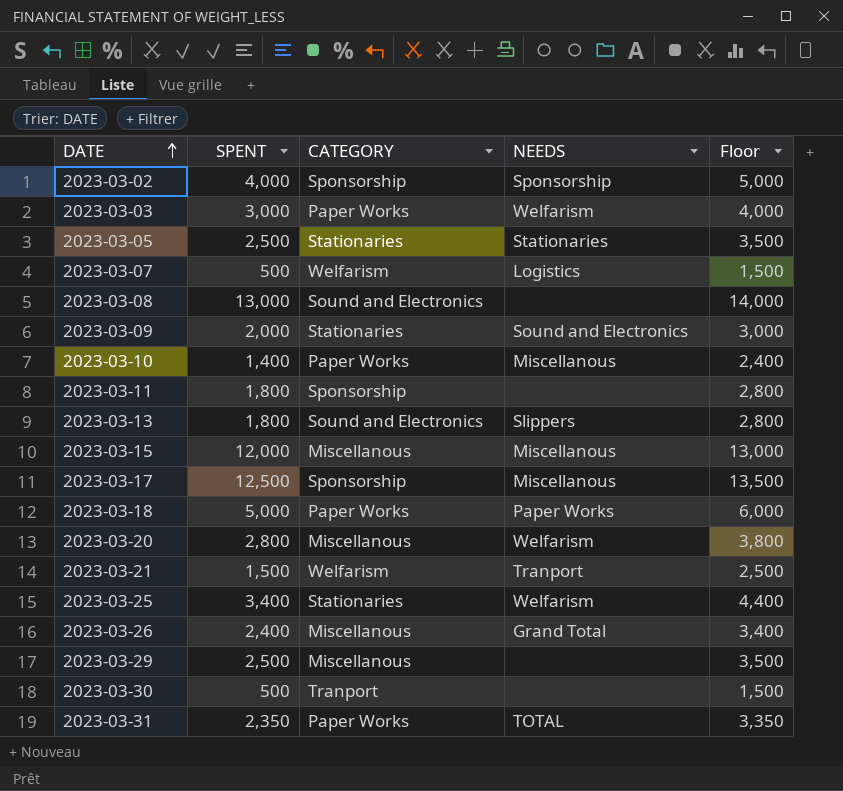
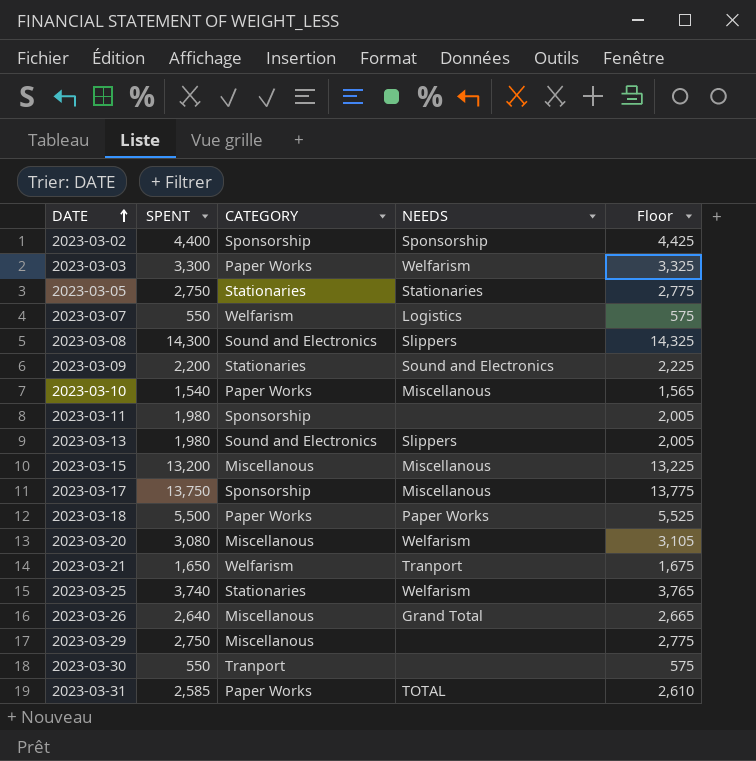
column Floor | formula: [SPENT] + 1000 -> [SPENT] + 25
2023-03-02 | SPENT: 4,000 -> 4,400
2023-03-03 | SPENT: 3,000 -> 3,300
2023-03-05 | SPENT: 2,500 -> 2,750
2023-03-07 | SPENT: 500 -> 550
2023-03-08 | SPENT: 13,000 -> 14,300
2023-03-08 | NEEDS: none -> Slippers
2023-03-09 | SPENT: 2,000 -> 2,200
2023-03-10 | SPENT: 1,400 -> 1,540
2023-03-11 | SPENT: 1,800 -> 1,980
2023-03-13 | SPENT: 1,800 -> 1,980
2023-03-15 | SPENT: 12,000 -> 13,200
2023-03-17 | SPENT: 12,500 -> 13,750
2023-03-18 | SPENT: 5,000 -> 5,500
2023-03-20 | SPENT: 2,800 -> 3,080
2023-03-21 | SPENT: 1,500 -> 1,650
2023-03-25 | SPENT: 3,400 -> 3,740
2023-03-26 | SPENT: 2,400 -> 2,640
2023-03-29 | SPENT: 2,500 -> 2,750
2023-03-30 | SPENT: 500 -> 550
2023-03-31 | SPENT: 2,350 -> 2,585

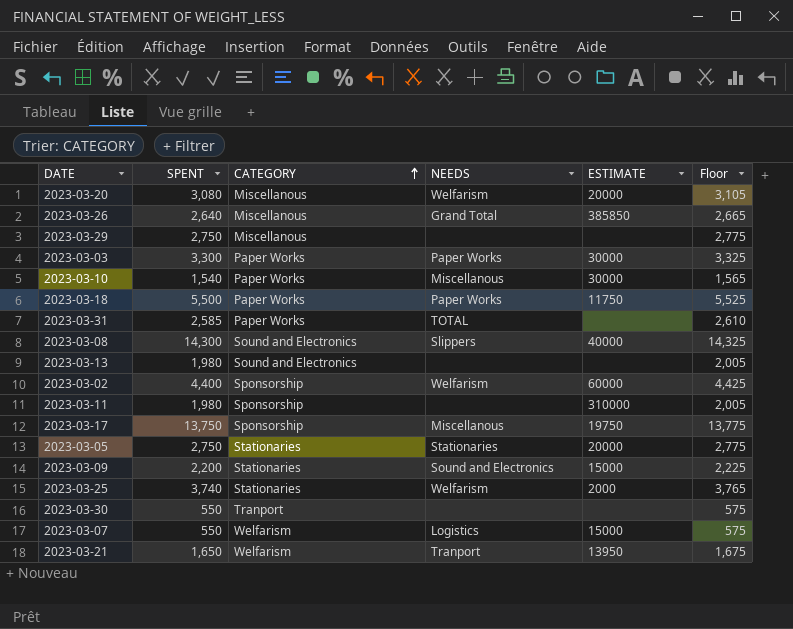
row order: DATE ascending -> CATEGORY ascending
column ESTIMATE | position: none -> 5
row 2023-03-15: 13,200 | Miscellanous | Miscellanous | 13,225 -> none
2023-03-03 | NEEDS: Welfarism -> Paper Works
2023-03-13 | NEEDS: Slippers -> none
2023-03-02 | NEEDS: Sponsorship -> Welfarism

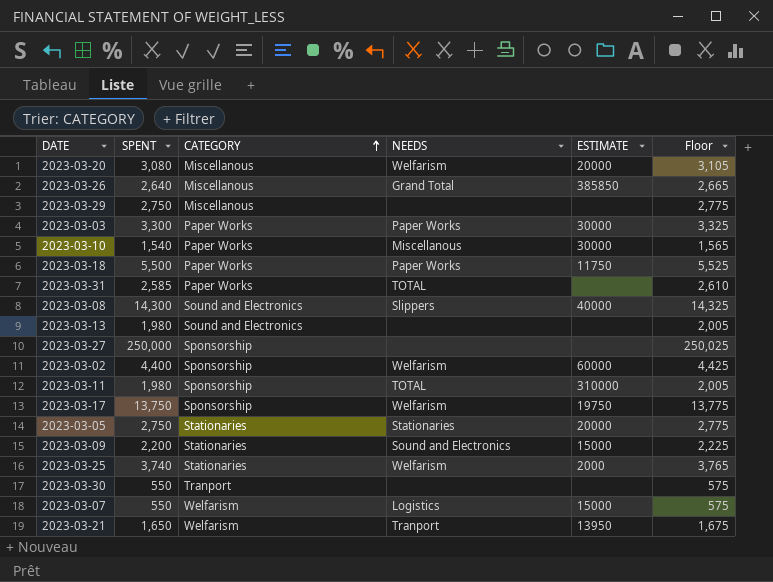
row 2023-03-27: none -> 250,000 | Sponsorship | none | none | 250,025
2023-03-11 | NEEDS: none -> TOTAL
2023-03-17 | NEEDS: Miscellanous -> Welfarism

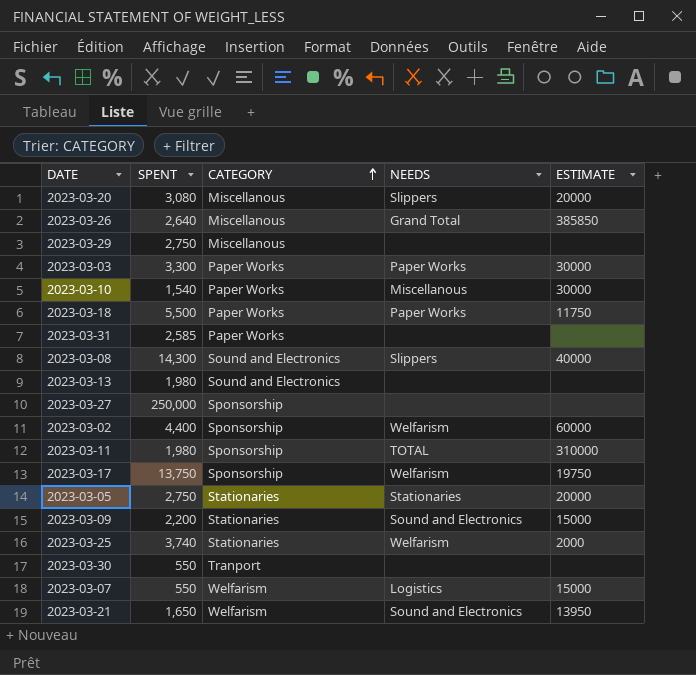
column Floor | formula: [SPENT] + 25 -> none
2023-03-20 | NEEDS: Welfarism -> Slippers
2023-03-31 | NEEDS: TOTAL -> none
2023-03-21 | NEEDS: Tranport -> Sound and Electronics

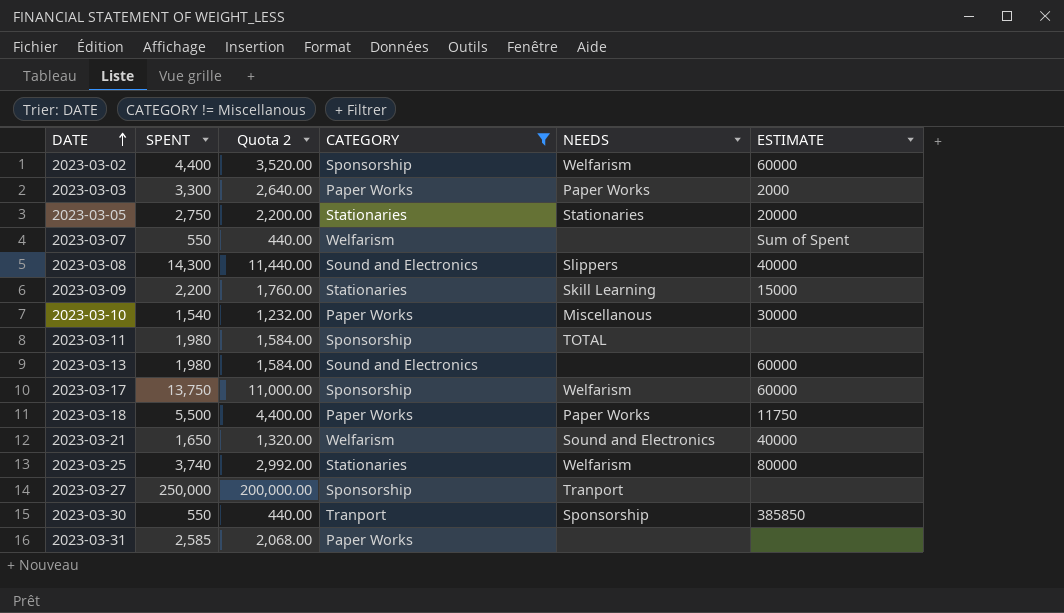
filter: none -> CATEGORY != Miscellanous
row order: CATEGORY ascending -> DATE ascending
column Quota 2 | formula: none -> [SPENT] * 0.8
2023-03-03 | ESTIMATE: 30000 -> 2000
2023-03-07 | NEEDS: Logistics -> none
2023-03-07 | ESTIMATE: 15000 -> Sum of Spent
2023-03-09 | NEEDS: Sound and Electronics -> Skill Learning
2023-03-11 | ESTIMATE: 310000 -> none
2023-03-13 | ESTIMATE: none -> 60000
2023-03-17 | ESTIMATE: 19750 -> 60000
2023-03-21 | ESTIMATE: 13950 -> 40000
2023-03-25 | ESTIMATE: 2000 -> 80000
2023-03-27 | NEEDS: none -> Tranport
2023-03-30 | NEEDS: none -> Sponsorship
2023-03-30 | ESTIMATE: none -> 385850

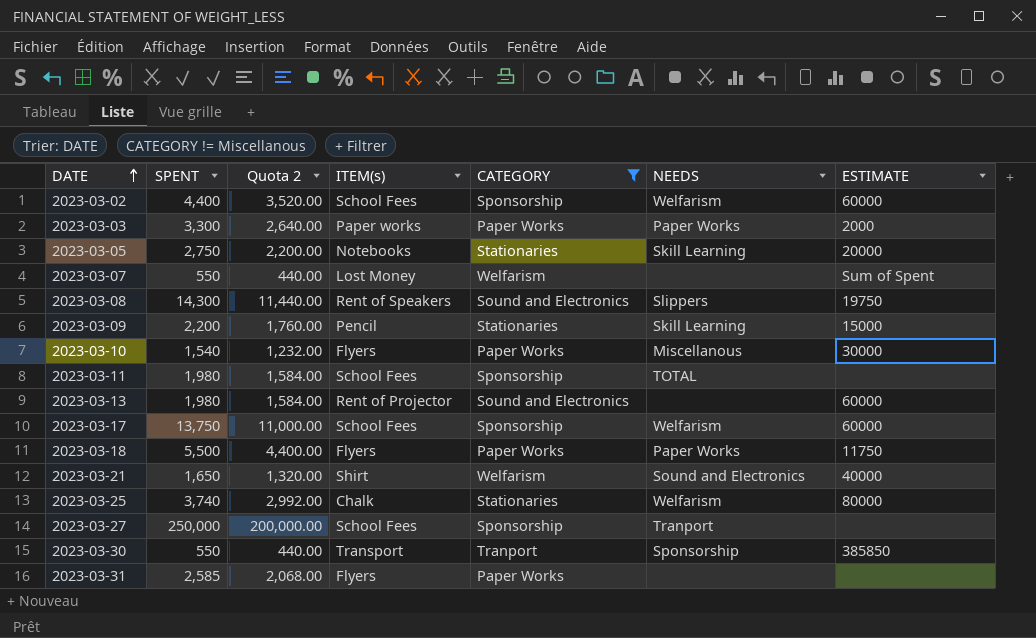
column ITEM(s) | position: none -> 4
2023-03-05 | NEEDS: Stationaries -> Skill Learning
2023-03-08 | ESTIMATE: 40000 -> 19750

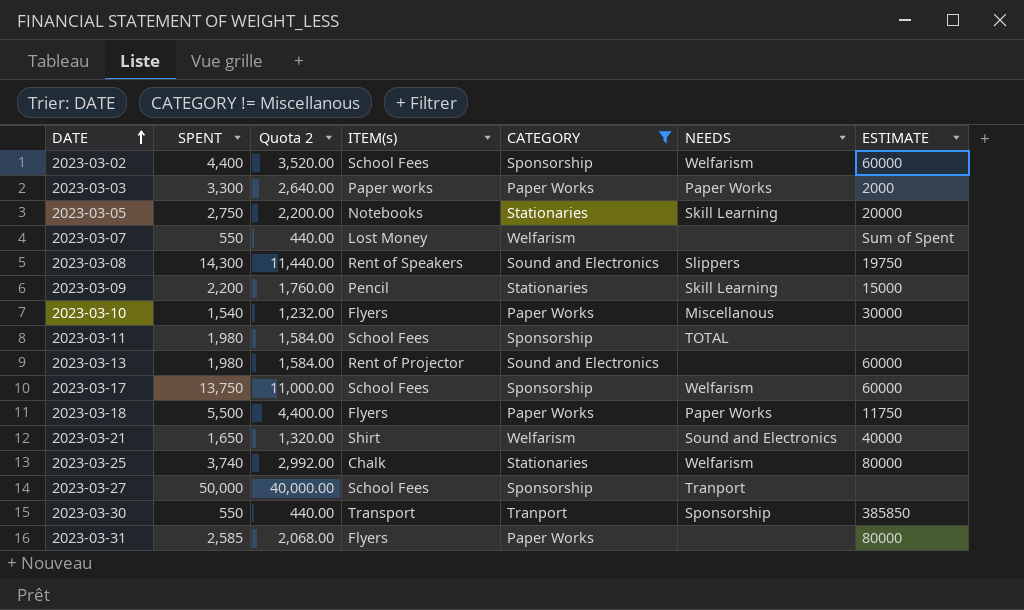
2023-03-27 | SPENT: 250,000 -> 50,000
2023-03-27 | Quota 2: 200,000.00 -> 40,000.00
2023-03-31 | ESTIMATE: none -> 80000

